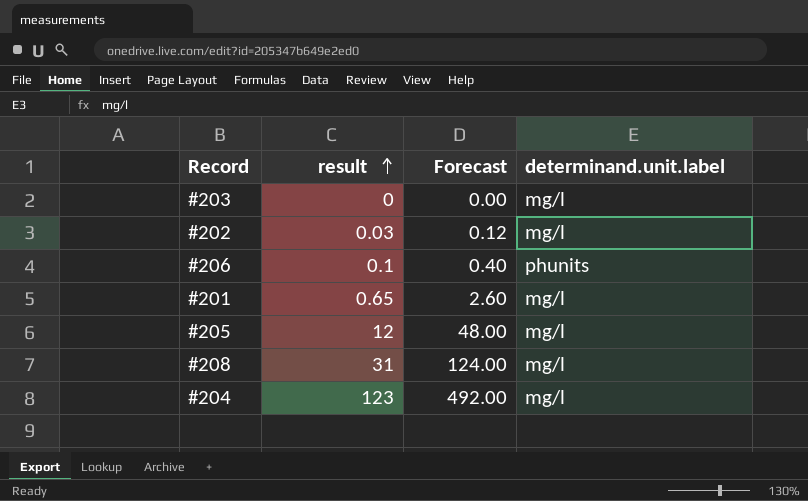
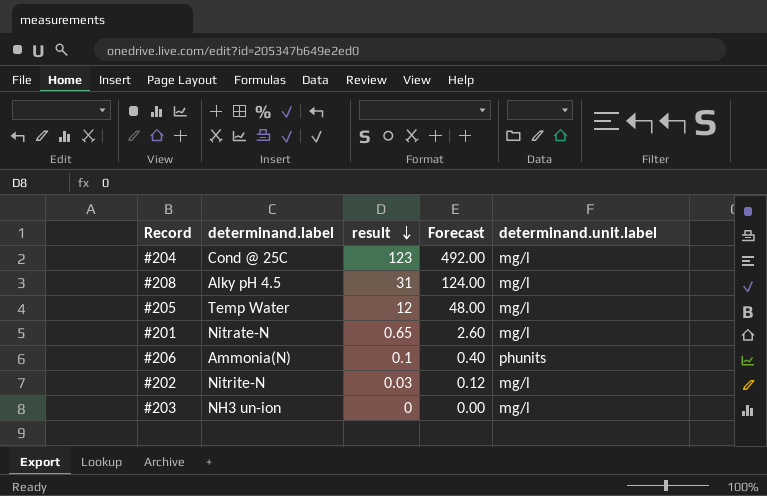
row order: result ascending -> result descending
column determinand.label | position: none -> 2

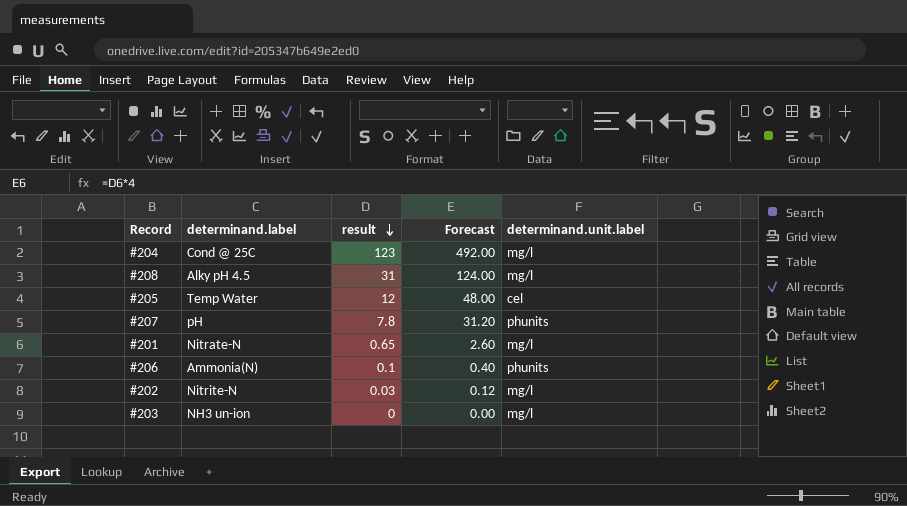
#205 | determinand.unit.label: mg/l -> cel
row #207: none -> pH | 7.8 | 31.20 | phunits

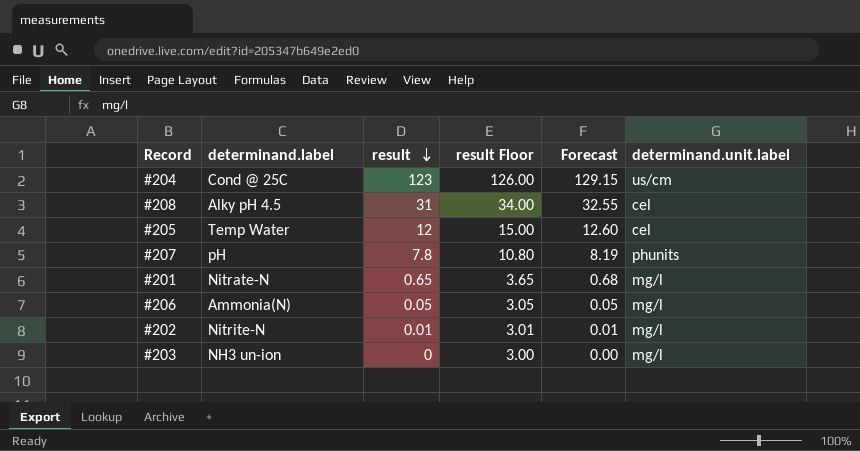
column result Floor | formula: none -> [result] + 3
column Forecast | formula: [result] * 4 -> [result] * 1.05
#204 | determinand.unit.label: mg/l -> us/cm
#208 | determinand.unit.label: mg/l -> cel
#206 | result: 0.1 -> 0.05
#206 | determinand.unit.label: phunits -> mg/l
#202 | result: 0.03 -> 0.01

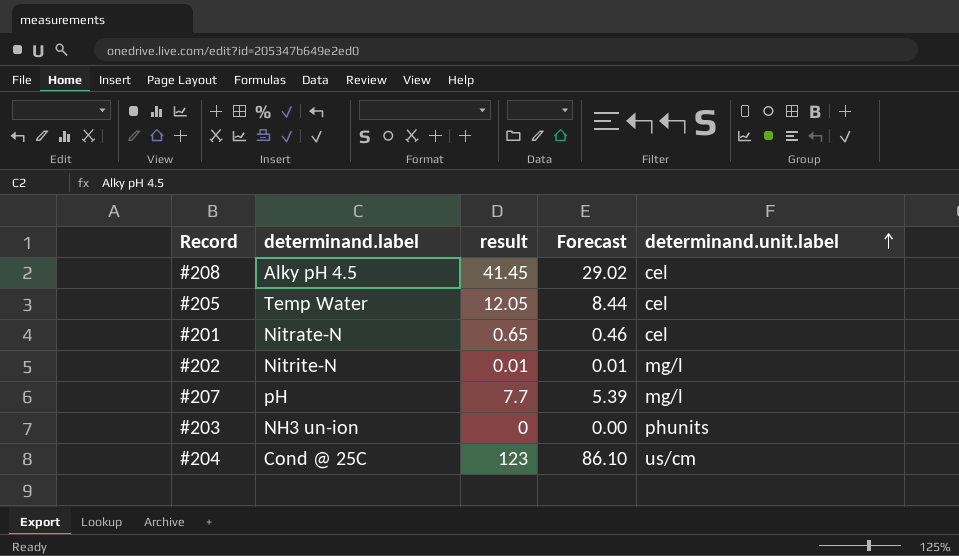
row order: result descending -> determinand.unit.label ascending
column result Floor | formula: [result] + 3 -> none
column Forecast | formula: [result] * 1.05 -> [result] * 0.7
row #206: Ammonia(N) | 0.05 | 3.05 | 0.05 | mg/l -> none
#208 | result: 31 -> 41.45
#205 | result: 12 -> 12.05
#201 | determinand.unit.label: mg/l -> cel
#207 | result: 7.8 -> 7.7
#207 | determinand.unit.label: phunits -> mg/l
#203 | determinand.unit.label: mg/l -> phunits

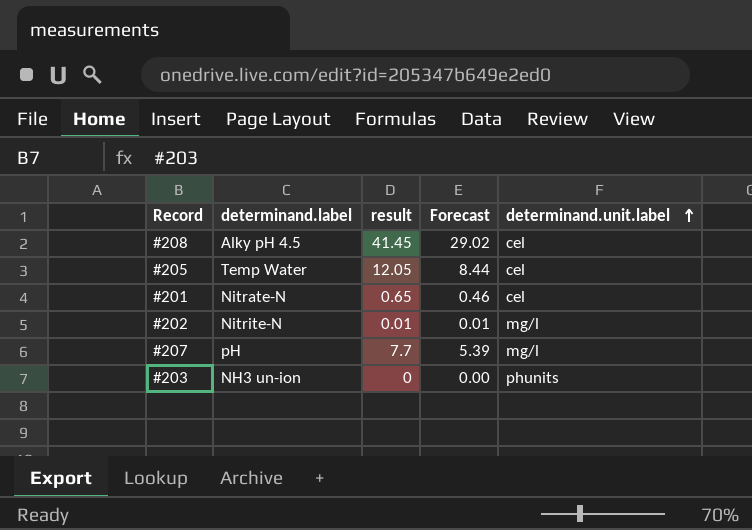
row #204: Cond @ 25C | 123 | 86.10 | us/cm -> none

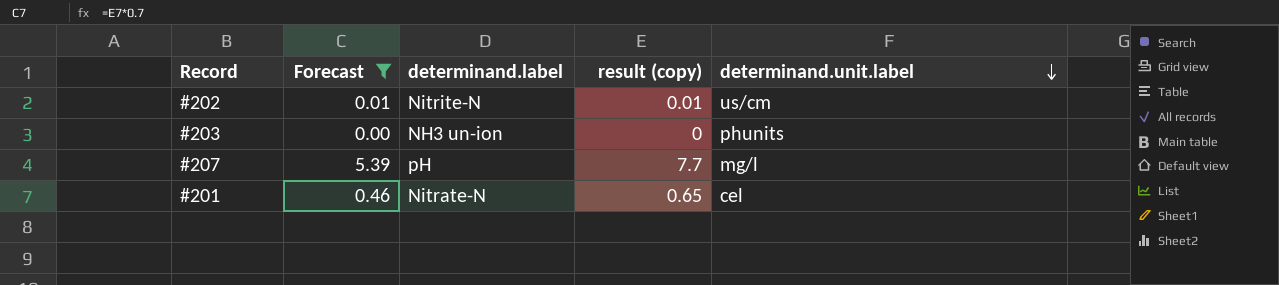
filter: none -> Forecast <= 5.39
row order: determinand.unit.label ascending -> determinand.unit.label descending
column Forecast | position: 4 -> 2
column name: result -> result (copy)
#202 | determinand.unit.label: mg/l -> us/cm

